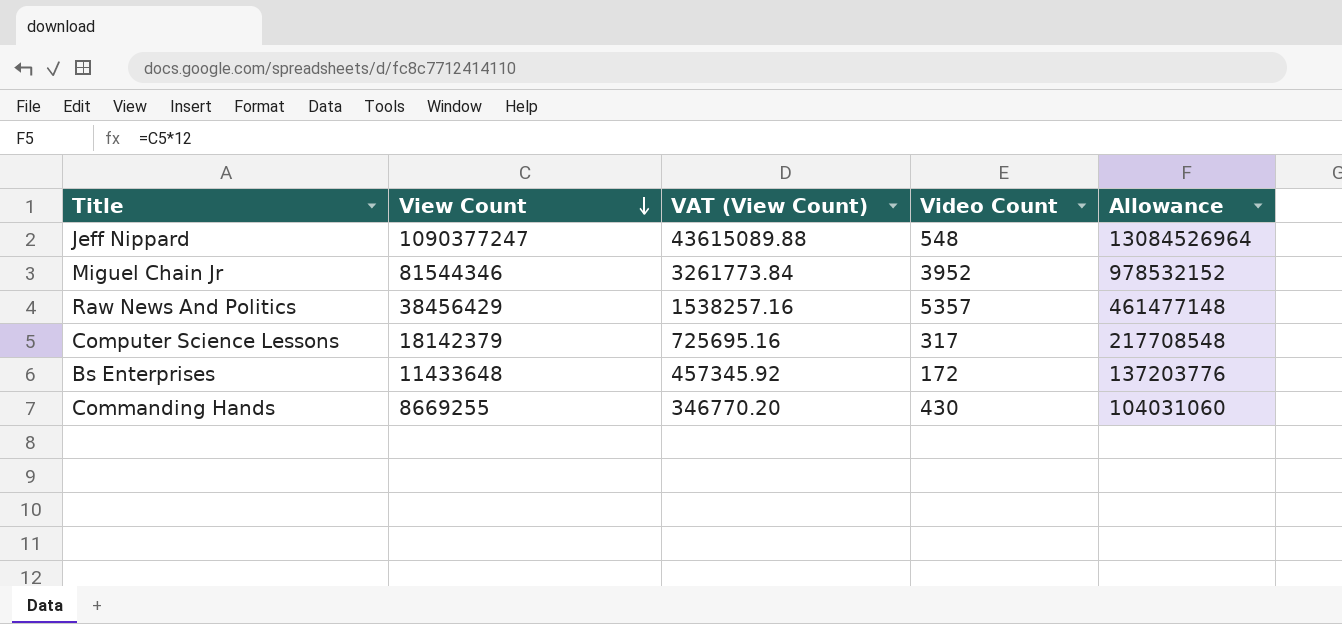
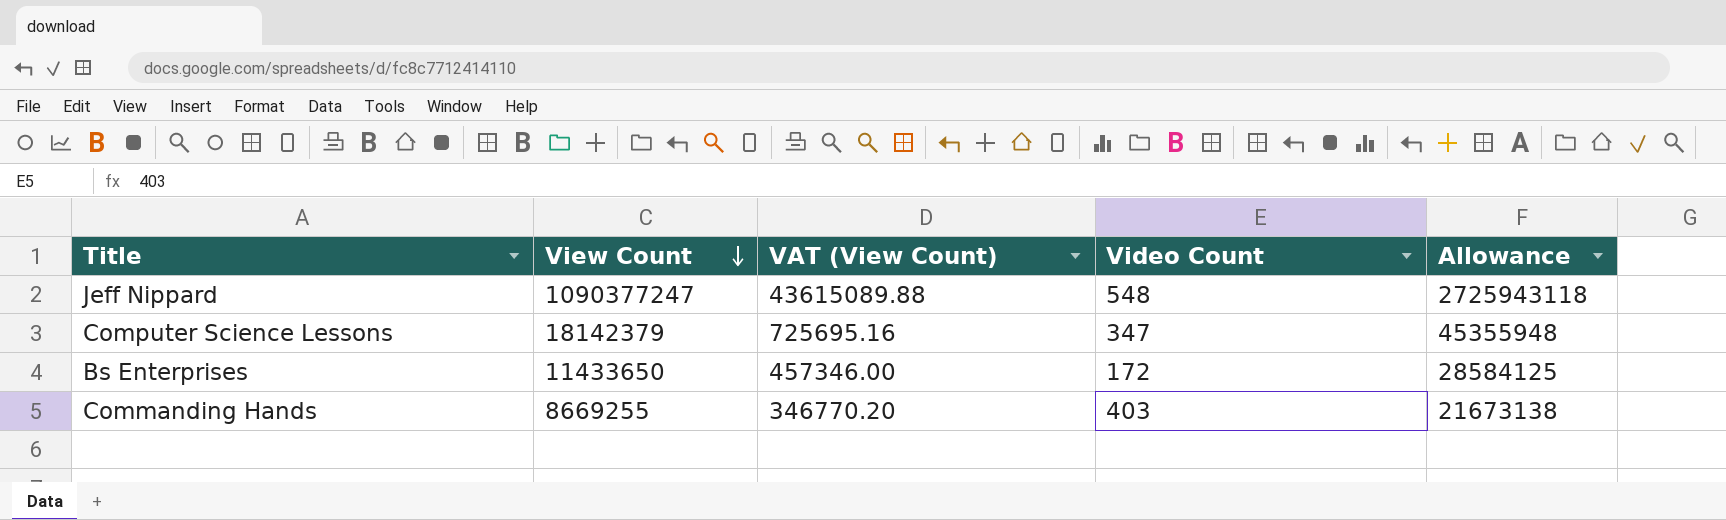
column Allowance | formula: [View Count] * 12 -> [View Count] * 2.5
row Miguel Chain Jr: 81544346 | 3261773.84 | 3952 | 978532152 -> none
row Raw News And Politics: 38456429 | 1538257.16 | 5357 | 461477148 -> none
Computer Science Lessons | Video Count: 317 -> 347
Bs Enterprises | View Count: 11433648 -> 11433650
Bs Enterprises | VAT (View Count): 457345.92 -> 457346.00
Commanding Hands | Video Count: 430 -> 403

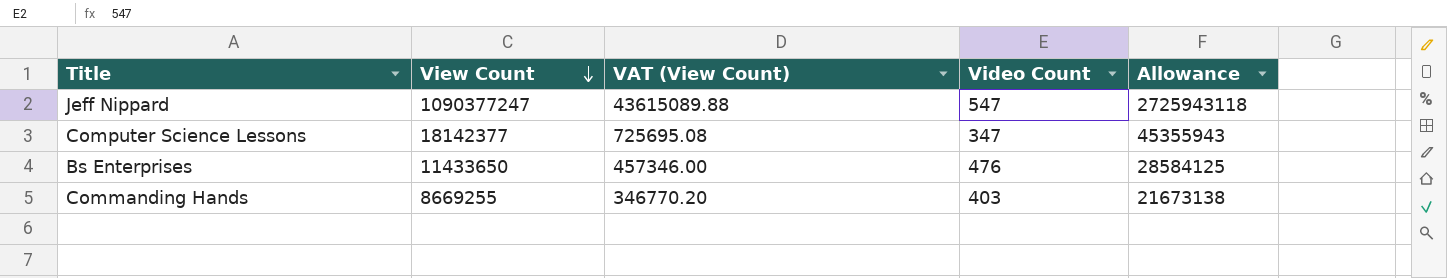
Jeff Nippard | Video Count: 548 -> 547
Computer Science Lessons | View Count: 18142379 -> 18142377
Computer Science Lessons | VAT (View Count): 725695.16 -> 725695.08
Computer Science Lessons | Allowance: 45355948 -> 45355943
Bs Enterprises | Video Count: 172 -> 476

